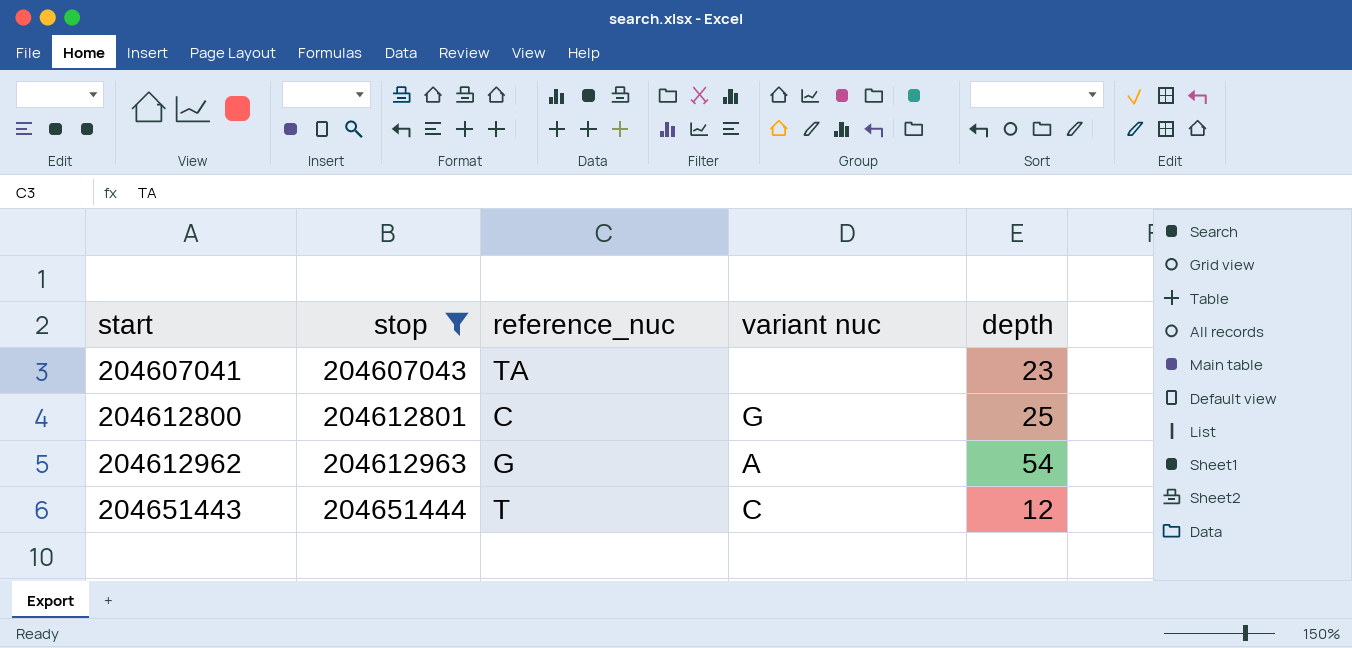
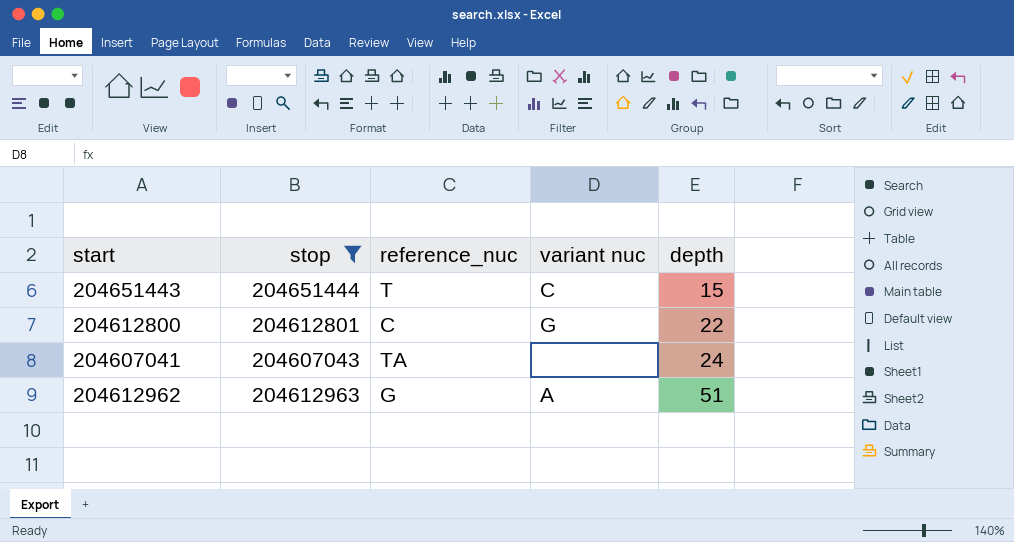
row order: start ascending -> depth ascending
204651443 | depth: 12 -> 15
204612800 | depth: 25 -> 22
204607041 | depth: 23 -> 24
204612962 | depth: 54 -> 51

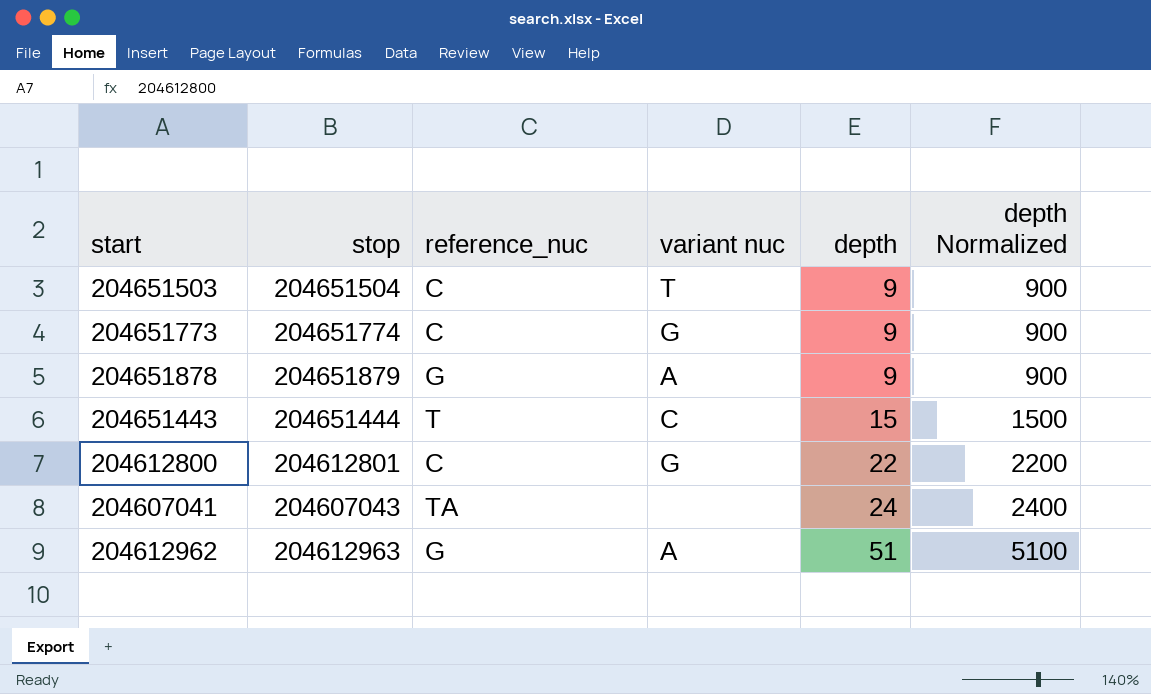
filter: stop <= 204651444 -> none
column depth Normalized | formula: none -> [depth] * 100

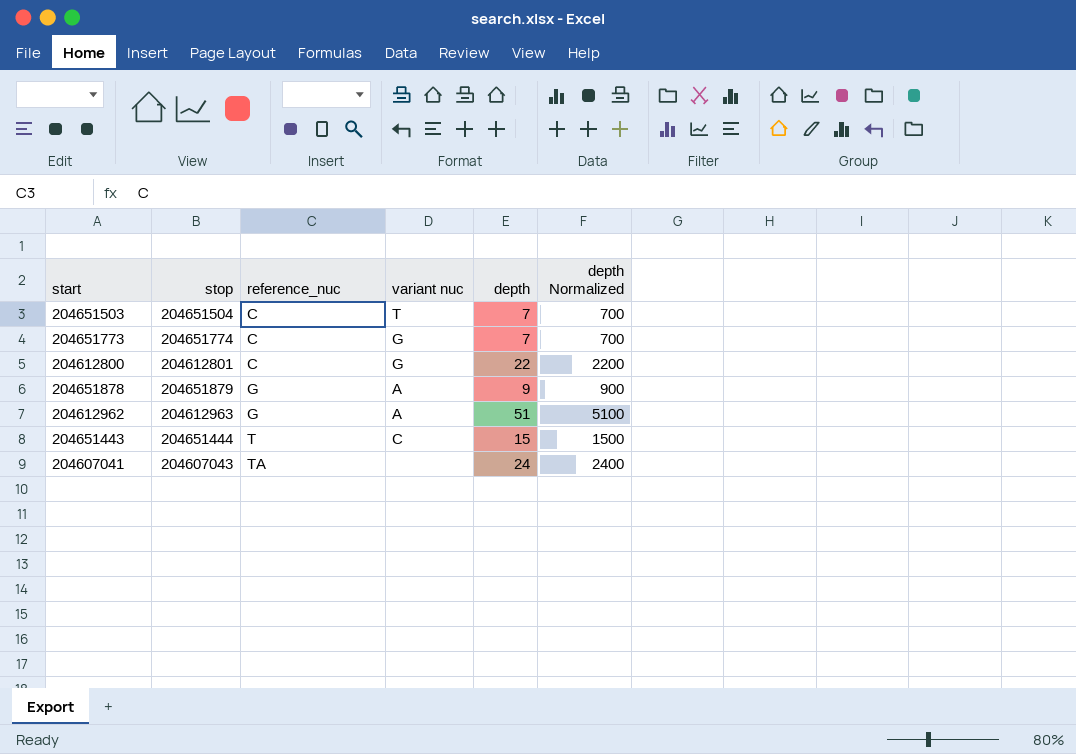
row order: depth ascending -> reference_nuc ascending
204651503 | depth: 9 -> 7
204651503 | depth Normalized: 900 -> 700
204651773 | depth: 9 -> 7
204651773 | depth Normalized: 900 -> 700

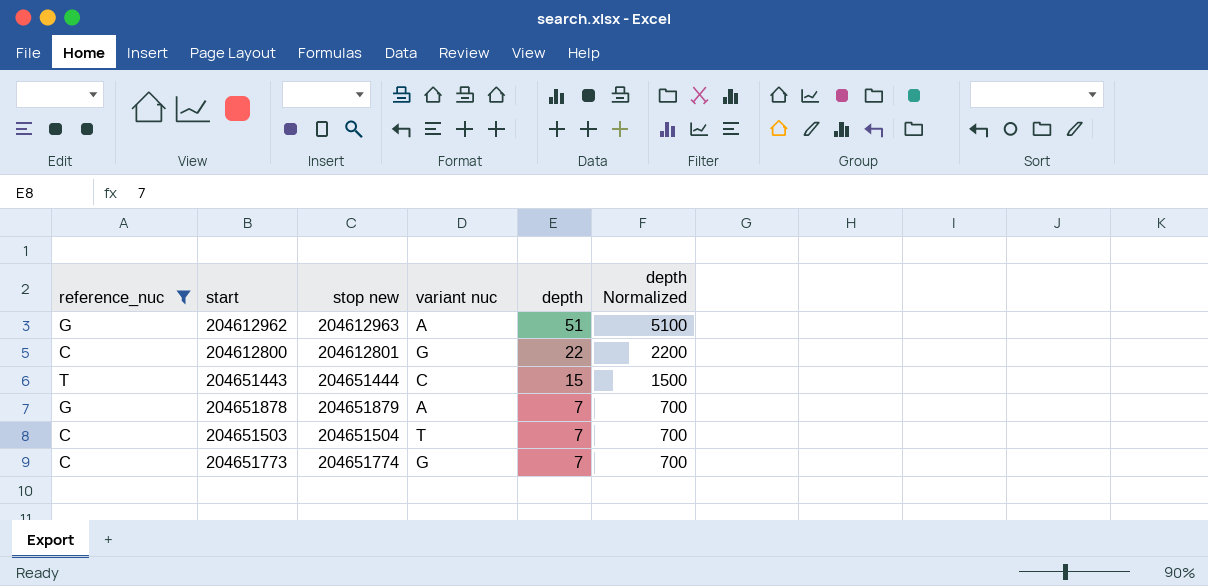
filter: none -> reference_nuc != TA
row order: reference_nuc ascending -> depth descending
column reference_nuc | position: 3 -> 1
column name: stop -> stop new
204651878 | depth: 9 -> 7
204651878 | depth Normalized: 900 -> 700

